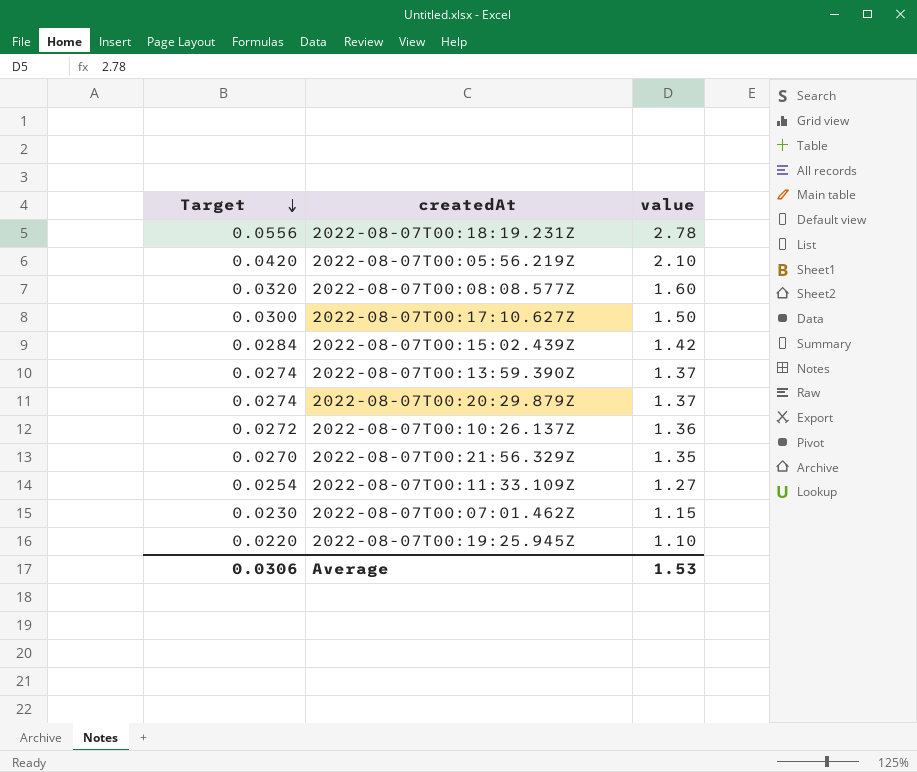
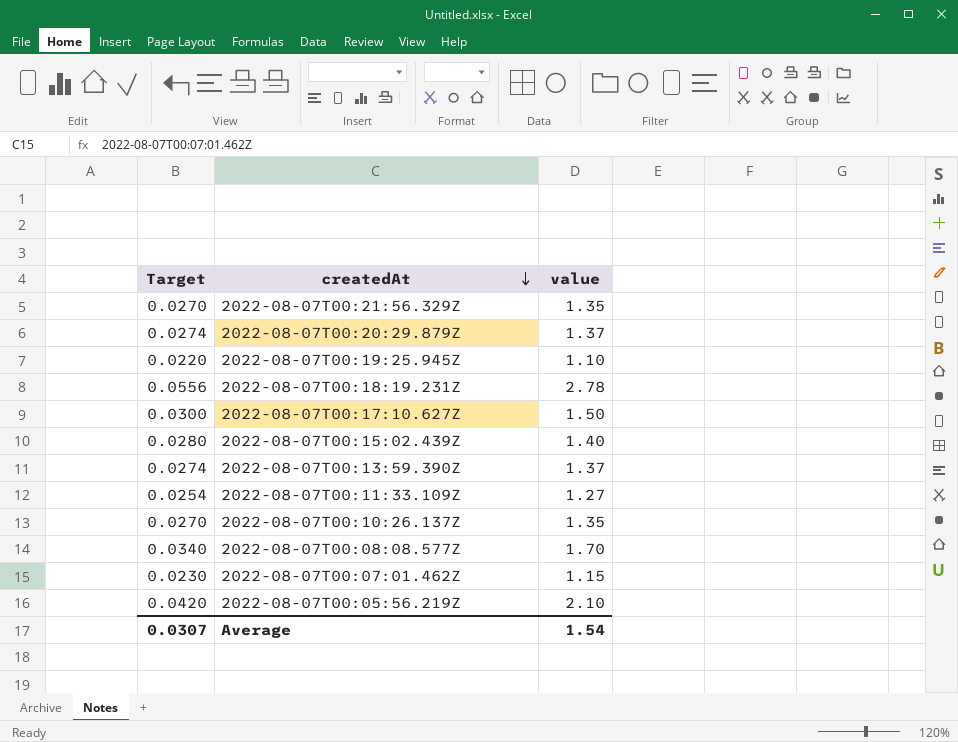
row order: Target descending -> createdAt descending
2022-08-07T00:15:02.439Z | Target: 0.0284 -> 0.0280
2022-08-07T00:15:02.439Z | value: 1.42 -> 1.40
2022-08-07T00:10:26.137Z | Target: 0.0272 -> 0.0270
2022-08-07T00:10:26.137Z | value: 1.36 -> 1.35
2022-08-07T00:08:08.577Z | Target: 0.0320 -> 0.0340
2022-08-07T00:08:08.577Z | value: 1.60 -> 1.70
Average | Target: 0.0306 -> 0.0307
Average | value: 1.53 -> 1.54

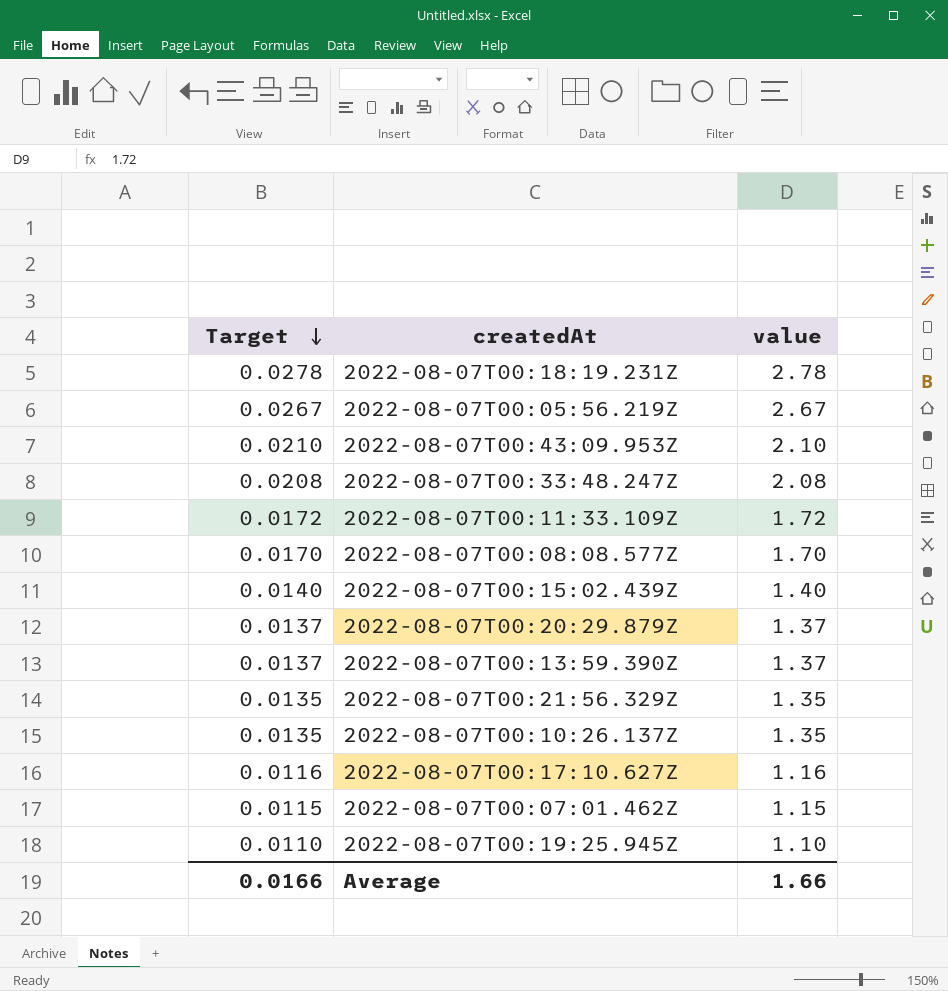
row order: createdAt descending -> Target descending
column Target | formula: [value] * 0.02 -> [value] * 0.01
2022-08-07T00:05:56.219Z | value: 2.10 -> 2.67
row 2022-08-07T00:43:09.953Z: none -> 0.0210 | 2.10
row 2022-08-07T00:33:48.247Z: none -> 0.0208 | 2.08
2022-08-07T00:11:33.109Z | value: 1.27 -> 1.72
2022-08-07T00:17:10.627Z | value: 1.50 -> 1.16
Average | Target: 0.0307 -> 0.0166
Average | value: 1.54 -> 1.66

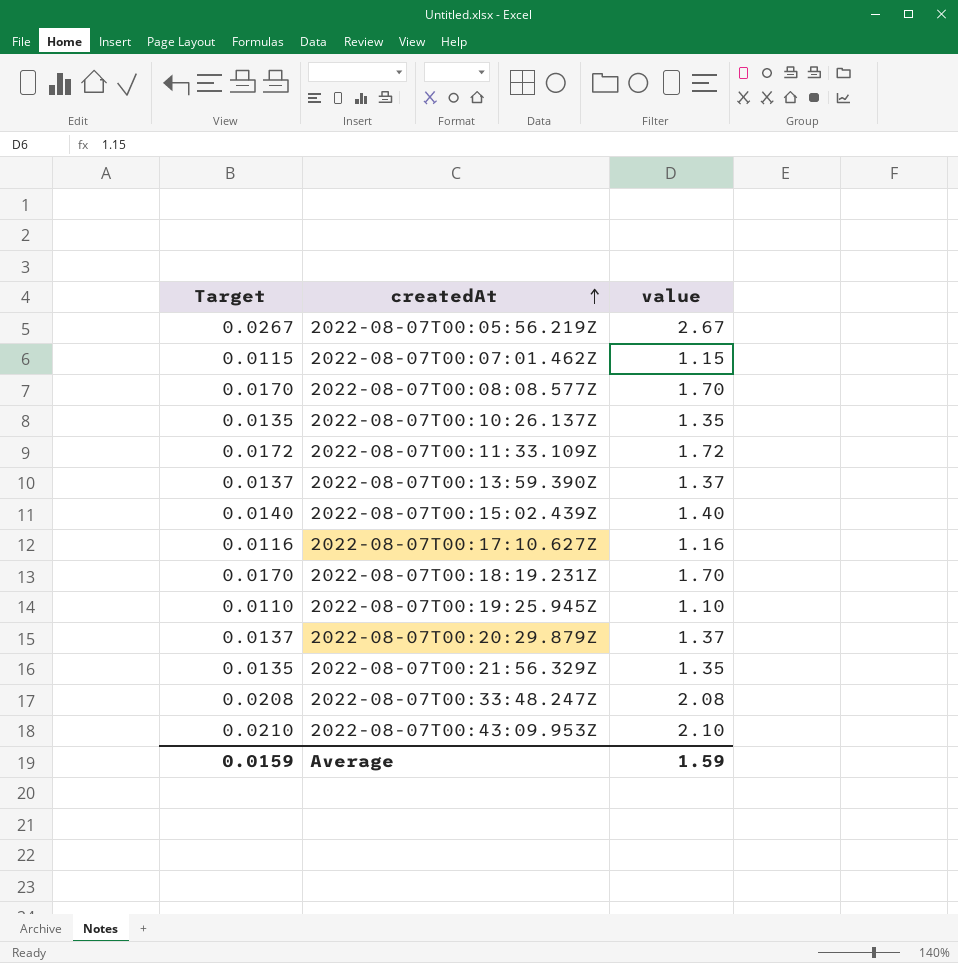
row order: Target descending -> createdAt ascending
2022-08-07T00:18:19.231Z | Target: 0.0278 -> 0.0170
2022-08-07T00:18:19.231Z | value: 2.78 -> 1.70
Average | Target: 0.0166 -> 0.0159
Average | value: 1.66 -> 1.59

